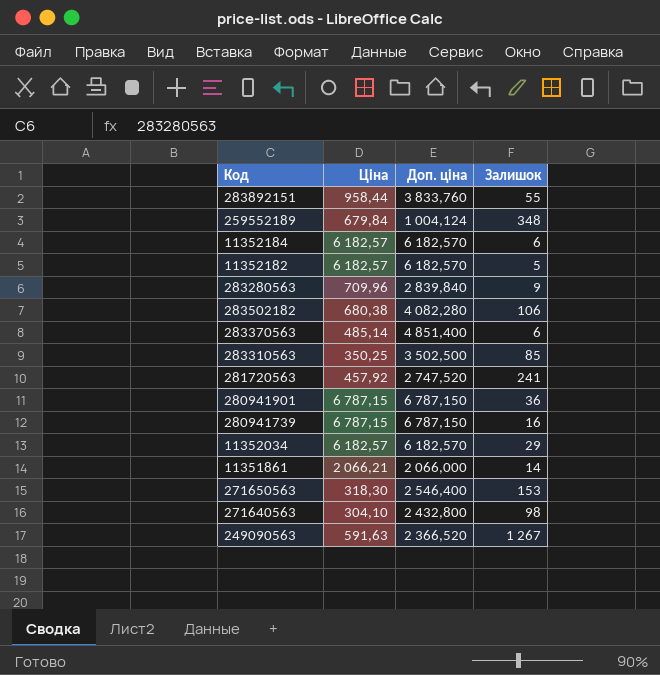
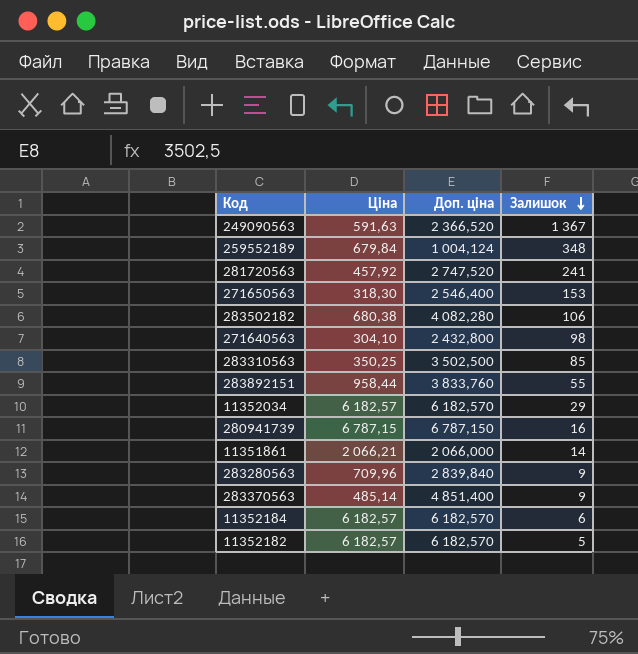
row order: none -> Залишок descending
row 280941901: 6 787,15 | 6 787,150 | 36 -> none
249090563 | Залишок: 1 267 -> 1 367
283370563 | Залишок: 6 -> 9

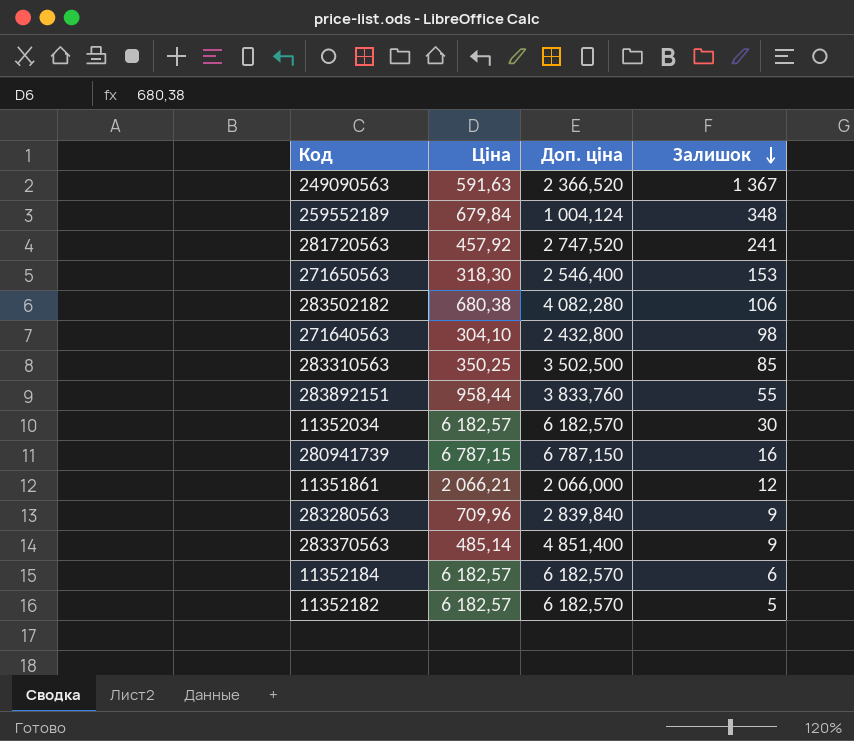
11352034 | Залишок: 29 -> 30
11351861 | Залишок: 14 -> 12

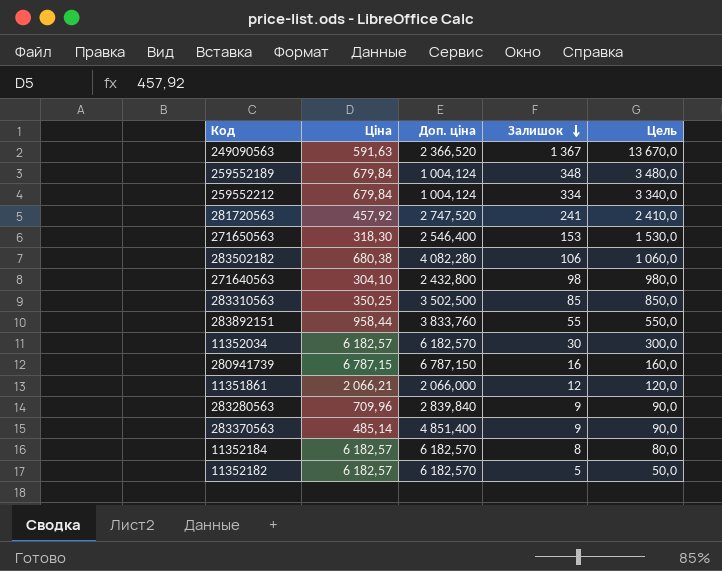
column Цель | formula: none -> [Залишок] * 10
row 259552212: none -> 679,84 | 1 004,124 | 334 | 3 340,0
11352184 | Залишок: 6 -> 8

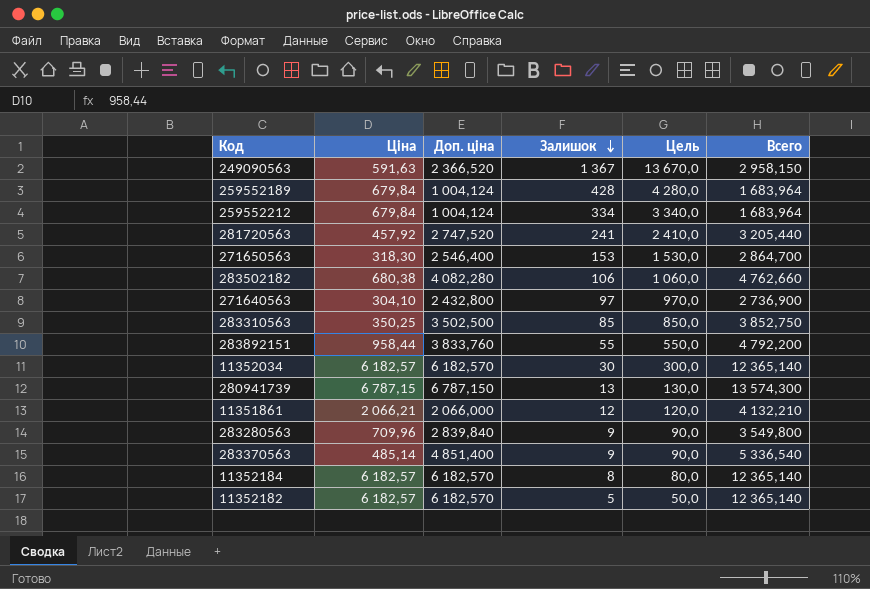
column Всего | formula: none -> [Ціна] + [Доп. ціна]
259552189 | Залишок: 348 -> 428
259552189 | Цель: 3 480,0 -> 4 280,0
271640563 | Залишок: 98 -> 97
271640563 | Цель: 980,0 -> 970,0
280941739 | Залишок: 16 -> 13
280941739 | Цель: 160,0 -> 130,0

